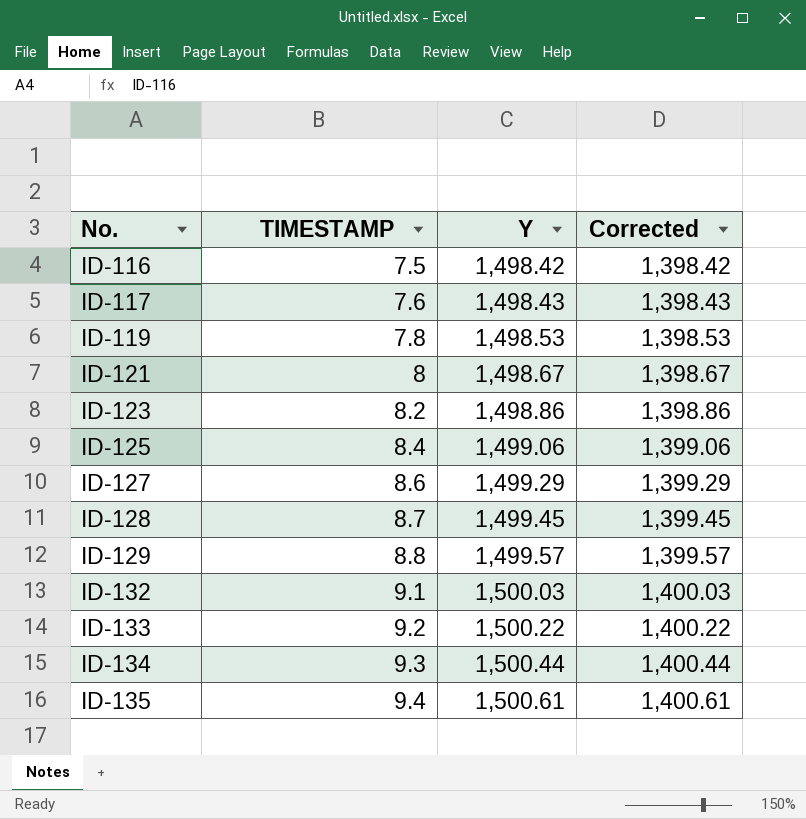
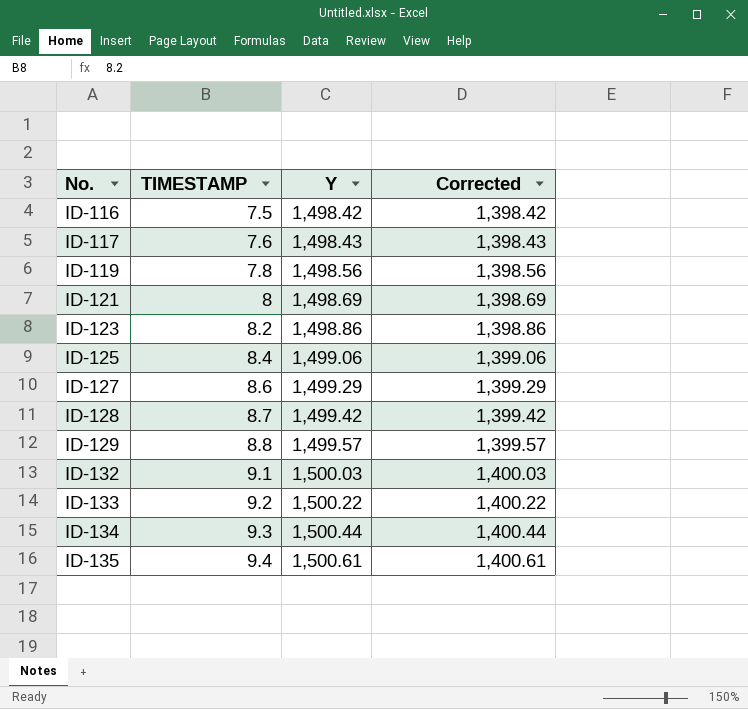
ID-119 | Y: 1,498.53 -> 1,498.56
ID-119 | Corrected: 1,398.53 -> 1,398.56
ID-121 | Y: 1,498.67 -> 1,498.69
ID-121 | Corrected: 1,398.67 -> 1,398.69
ID-128 | Y: 1,499.45 -> 1,499.42
ID-128 | Corrected: 1,399.45 -> 1,399.42

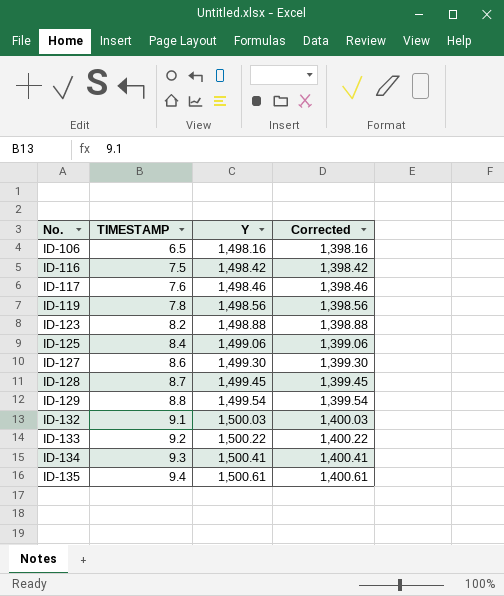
row ID-121: 8 | 1,498.69 | 1,398.69 -> none
row ID-106: none -> 6.5 | 1,498.16 | 1,398.16
ID-117 | Y: 1,498.43 -> 1,498.46
ID-117 | Corrected: 1,398.43 -> 1,398.46
ID-123 | Y: 1,498.86 -> 1,498.88
ID-123 | Corrected: 1,398.86 -> 1,398.88
ID-127 | Y: 1,499.29 -> 1,499.30
ID-127 | Corrected: 1,399.29 -> 1,399.30
ID-128 | Y: 1,499.42 -> 1,499.45
ID-128 | Corrected: 1,399.42 -> 1,399.45
ID-129 | Y: 1,499.57 -> 1,499.54
ID-129 | Corrected: 1,399.57 -> 1,399.54
ID-134 | Y: 1,500.44 -> 1,500.41
ID-134 | Corrected: 1,400.44 -> 1,400.41

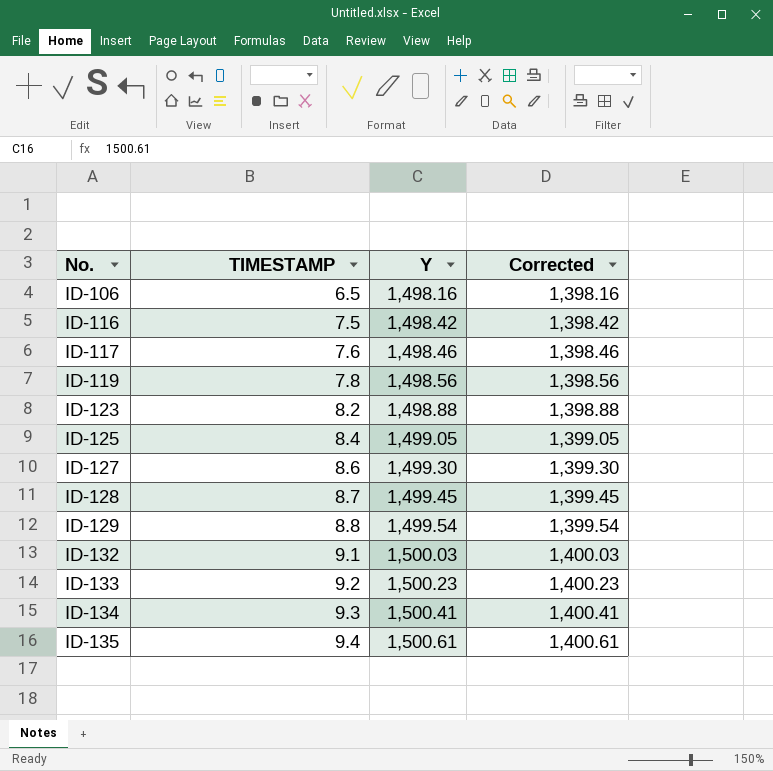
ID-125 | Y: 1,499.06 -> 1,499.05
ID-125 | Corrected: 1,399.06 -> 1,399.05
ID-133 | Y: 1,500.22 -> 1,500.23
ID-133 | Corrected: 1,400.22 -> 1,400.23

